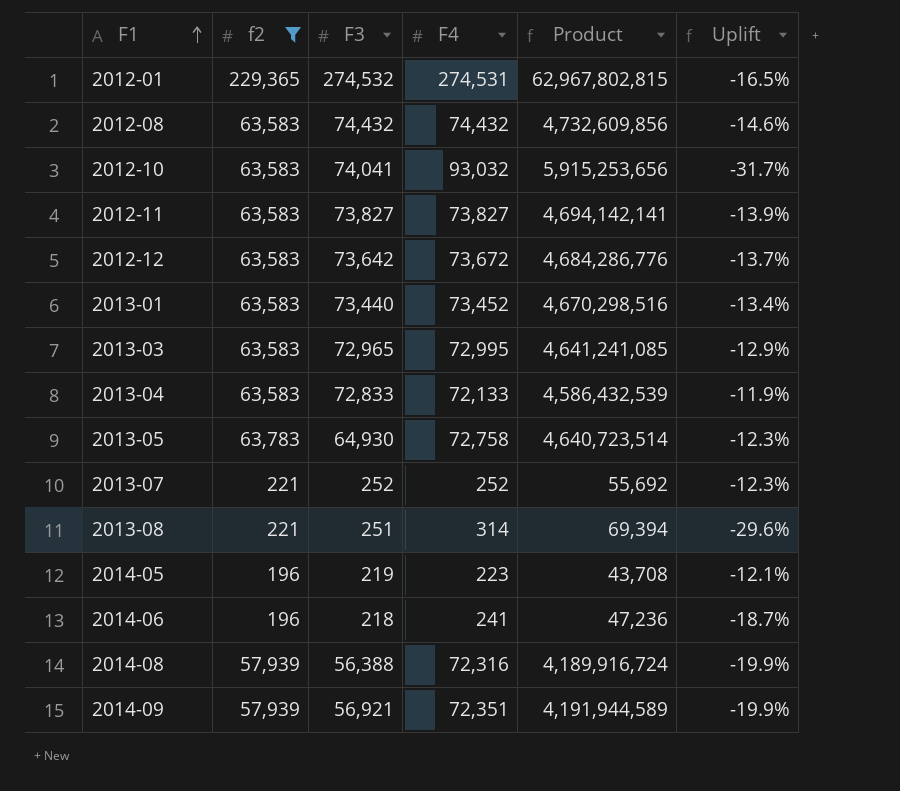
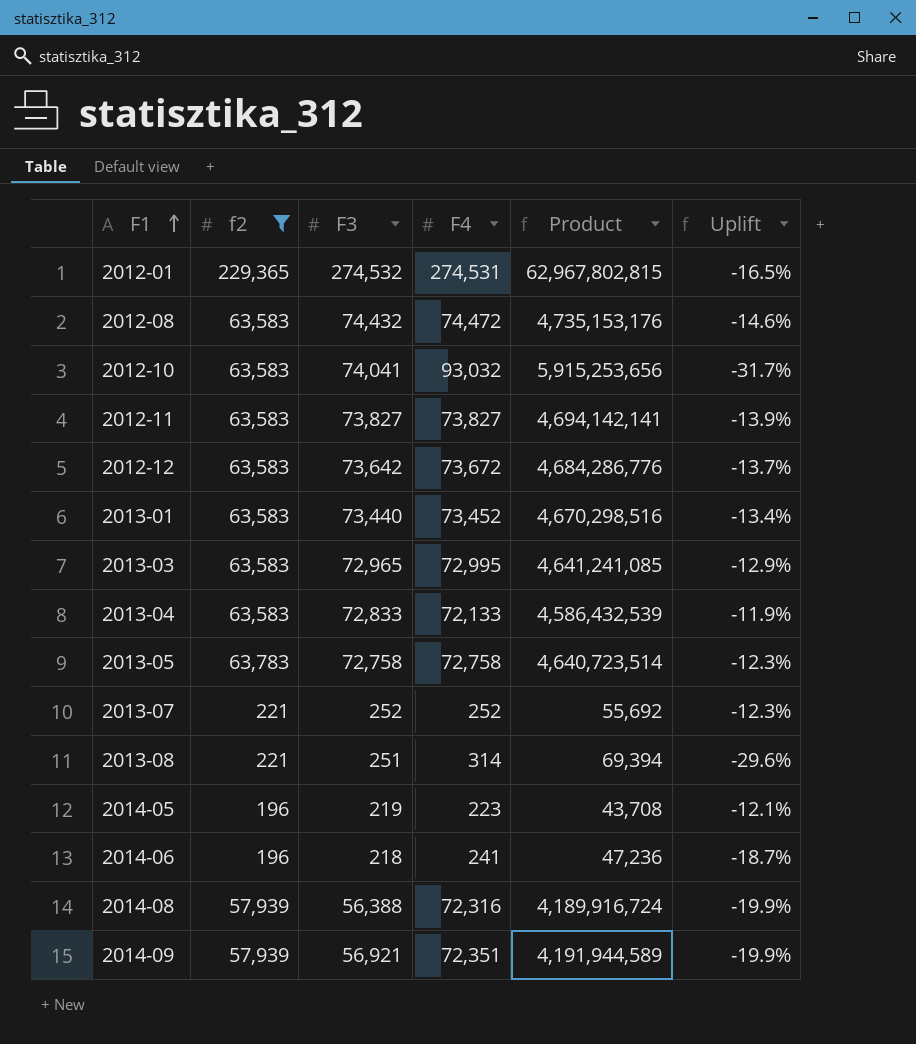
2012-08 | F4: 74,432 -> 74,472
2012-08 | Product: 4,732,609,856 -> 4,735,153,176
2013-05 | F3: 64,930 -> 72,758

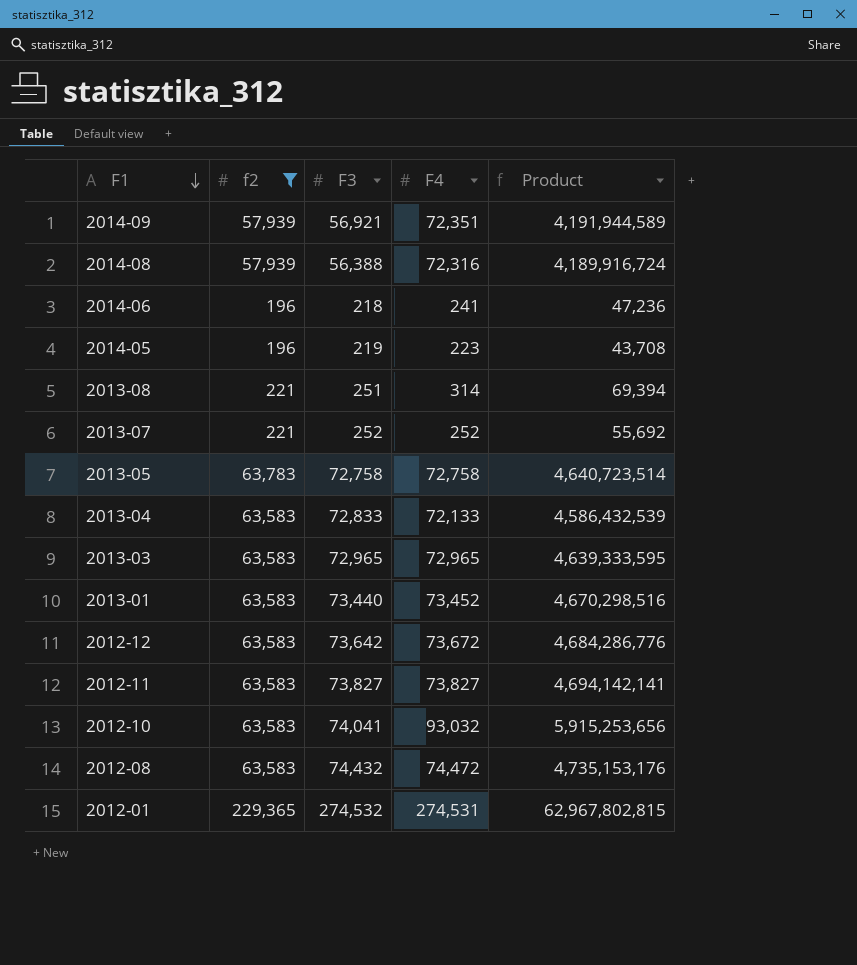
row order: F1 ascending -> F1 descending
column Uplift | formula: ([f2] - [F4]) / [F4] -> none
2013-03 | F4: 72,995 -> 72,965
2013-03 | Product: 4,641,241,085 -> 4,639,333,595

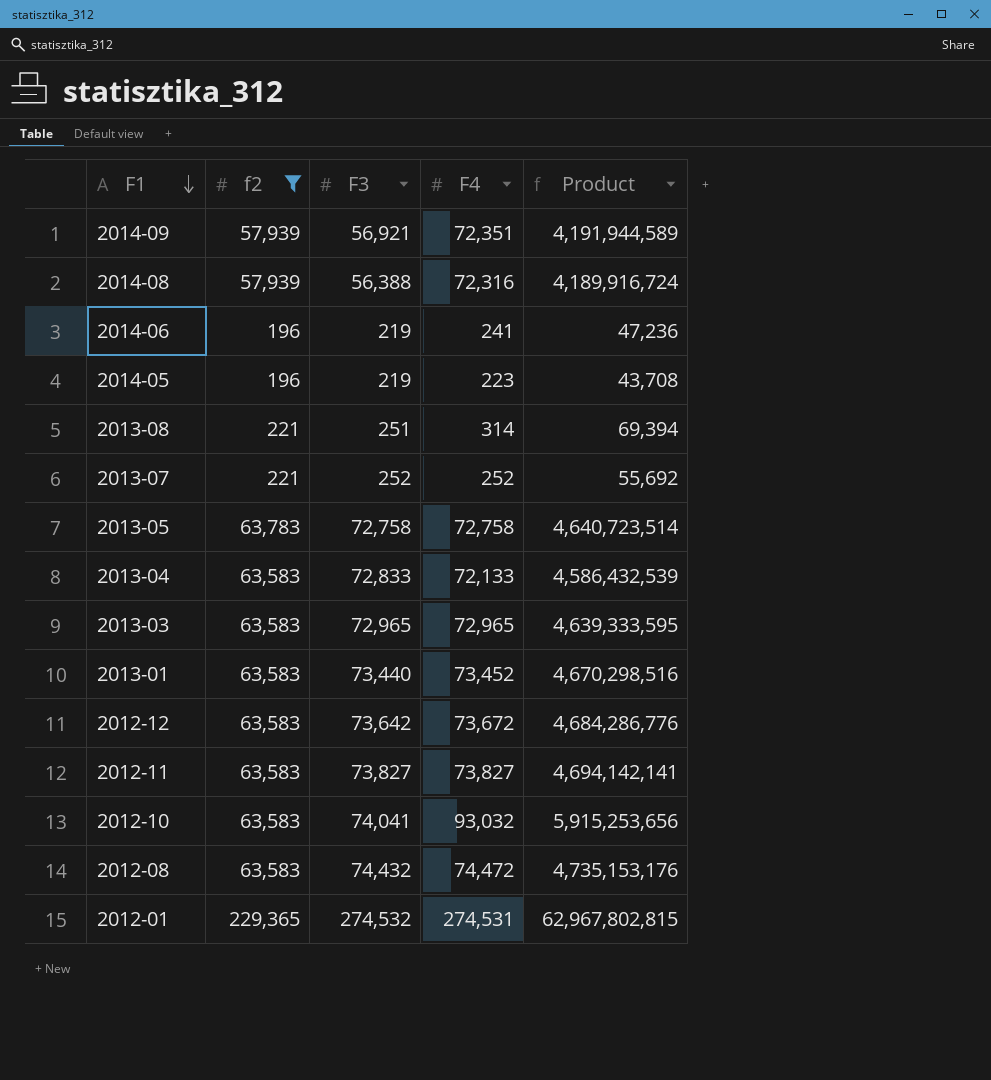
2014-06 | F3: 218 -> 219

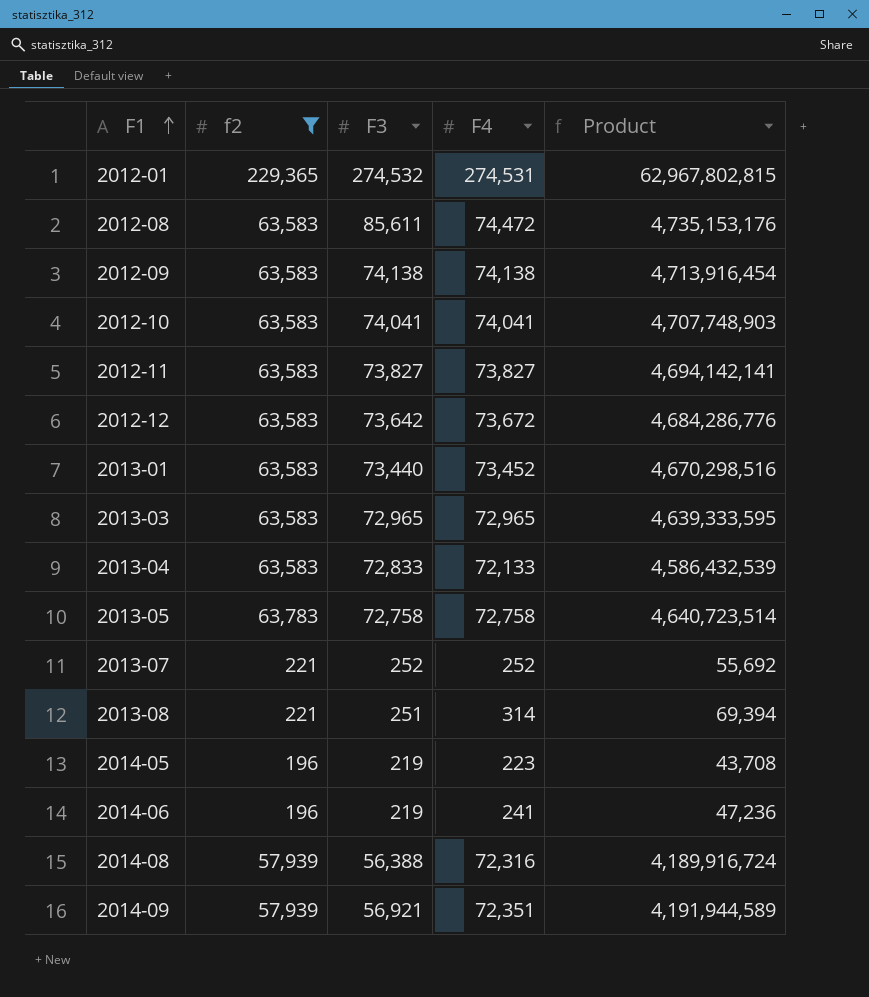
row order: F1 descending -> F1 ascending
2012-08 | F3: 74,432 -> 85,611
row 2012-09: none -> 63,583 | 74,138 | 74,138 | 4,713,916,454
2012-10 | F4: 93,032 -> 74,041
2012-10 | Product: 5,915,253,656 -> 4,707,748,903

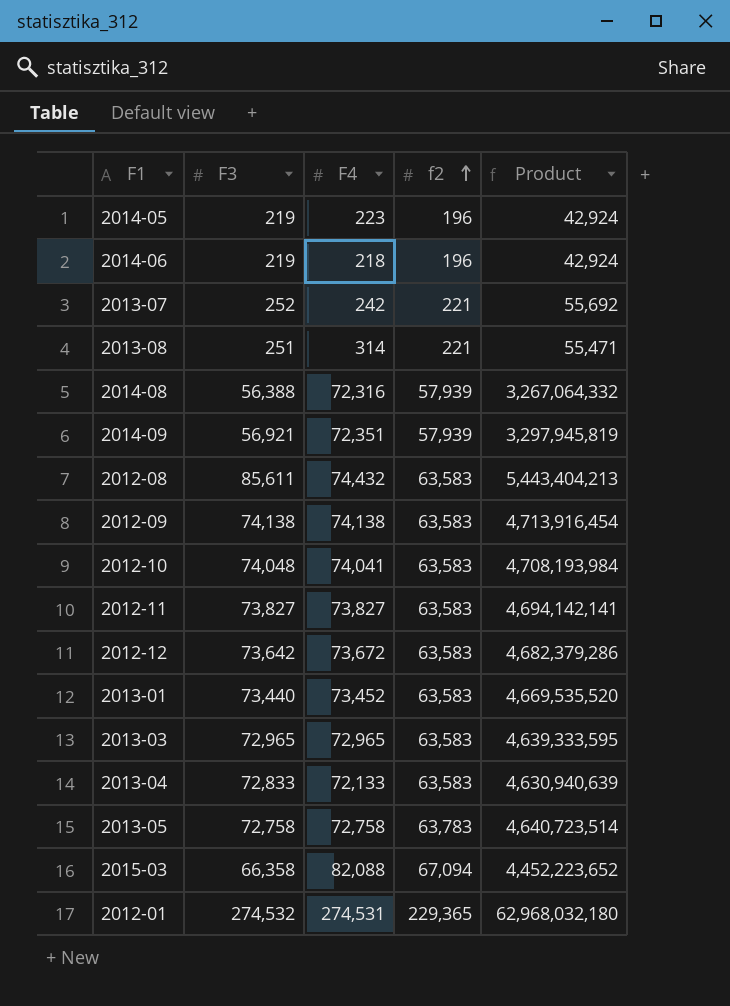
filter: f2 != 67,094 -> none
row order: F1 ascending -> f2 ascending
column f2 | position: 2 -> 4
column Product | formula: [f2] * [F4] -> [F3] * [f2]
2014-06 | F4: 241 -> 218
2013-07 | F4: 252 -> 242
2012-08 | F4: 74,472 -> 74,432
2012-10 | F3: 74,041 -> 74,048

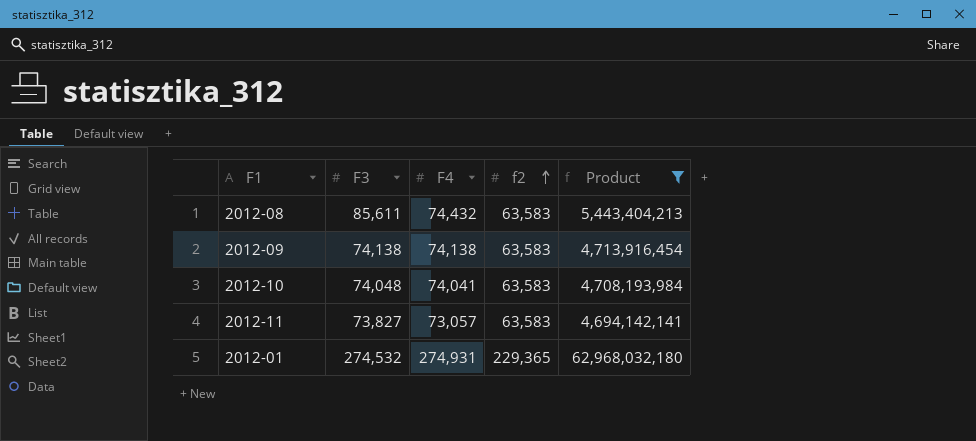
filter: none -> Product >= 4,694,142,141
2012-11 | F4: 73,827 -> 73,057
2012-01 | F4: 274,531 -> 274,931

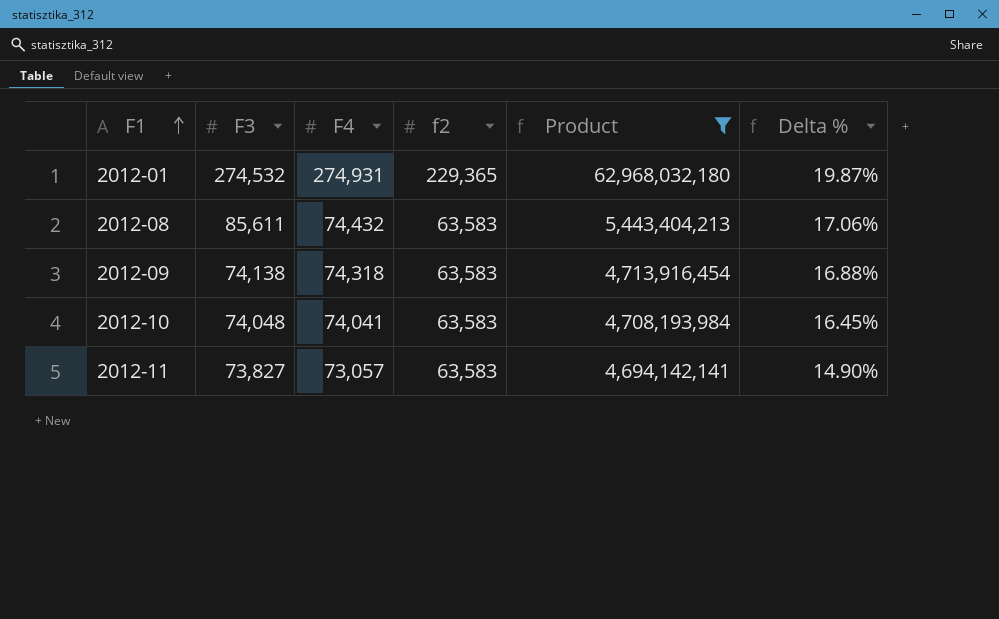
row order: f2 ascending -> F1 ascending
column Delta % | formula: none -> ([F4] - [f2]) / [f2]
2012-09 | F4: 74,138 -> 74,318

